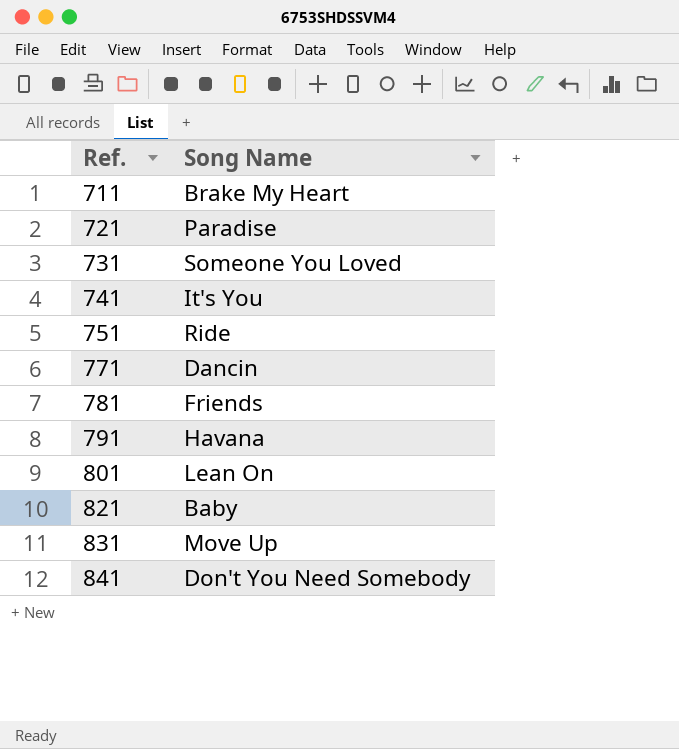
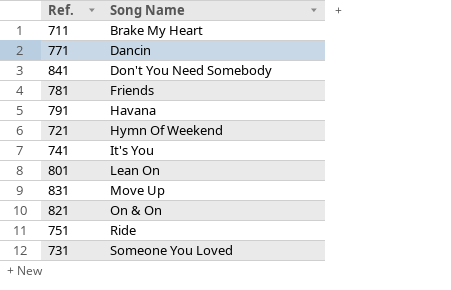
row order: Ref. ascending -> Song Name ascending
721 | Song Name: Paradise -> Hymn Of Weekend
821 | Song Name: Baby -> On & On

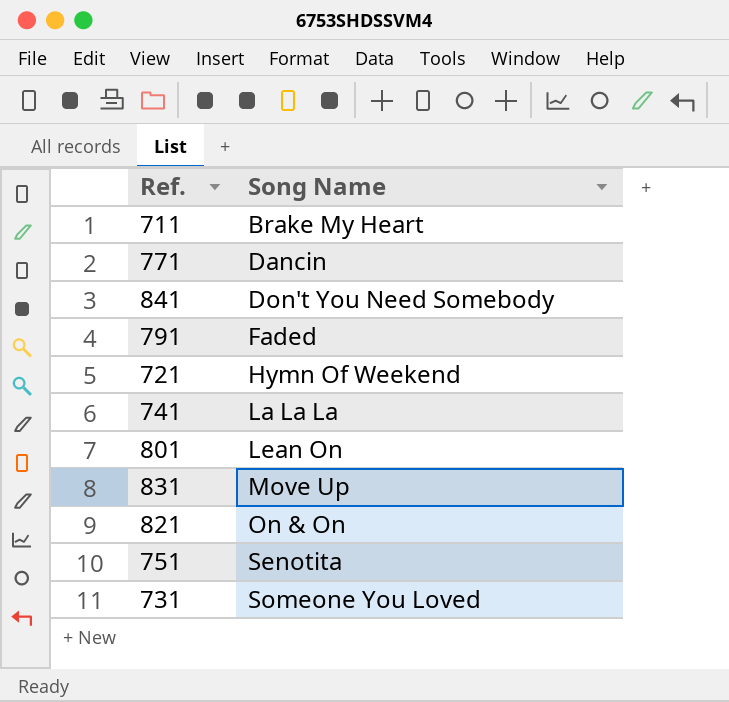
row 781: Friends -> none
791 | Song Name: Havana -> Faded
741 | Song Name: It's You -> La La La
751 | Song Name: Ride -> Senotita

